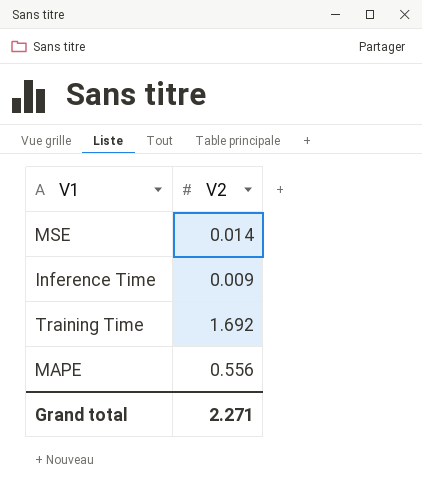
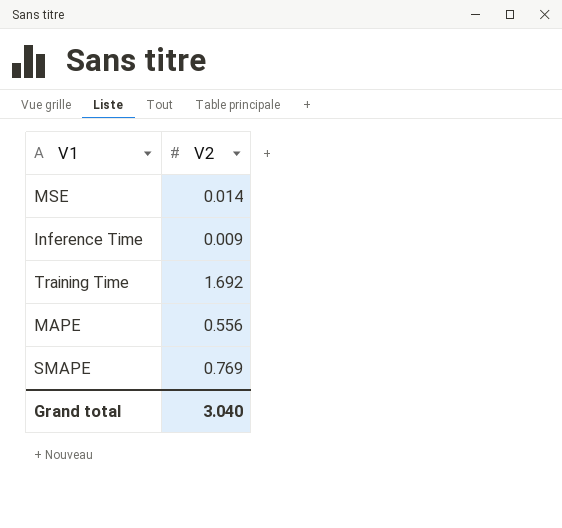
row SMAPE: none -> 0.769
Grand total | V2: 2.271 -> 3.040

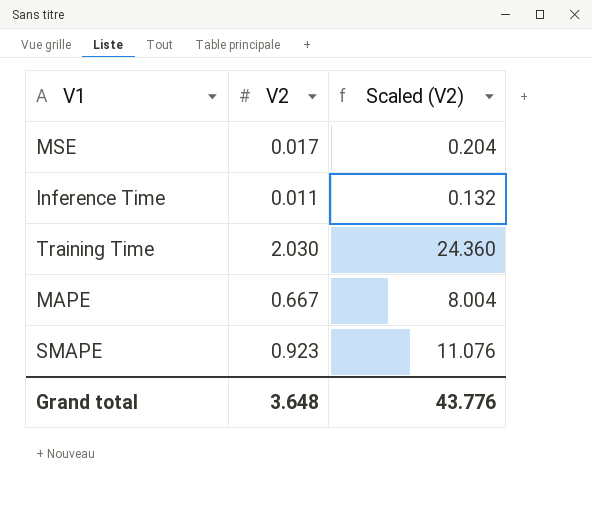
column Scaled (V2) | formula: none -> [V2] * 12
MSE | V2: 0.014 -> 0.017
Inference Time | V2: 0.009 -> 0.011
Training Time | V2: 1.692 -> 2.030
MAPE | V2: 0.556 -> 0.667
SMAPE | V2: 0.769 -> 0.923
Grand total | V2: 3.040 -> 3.648

